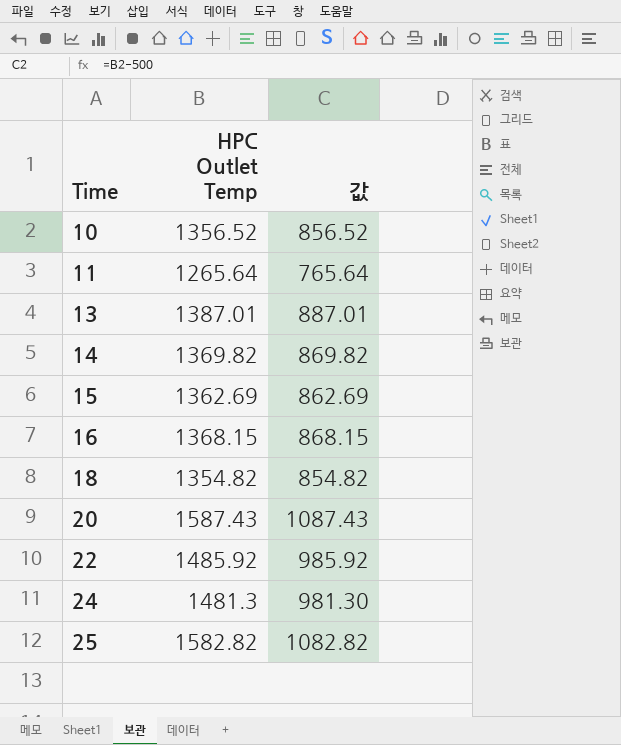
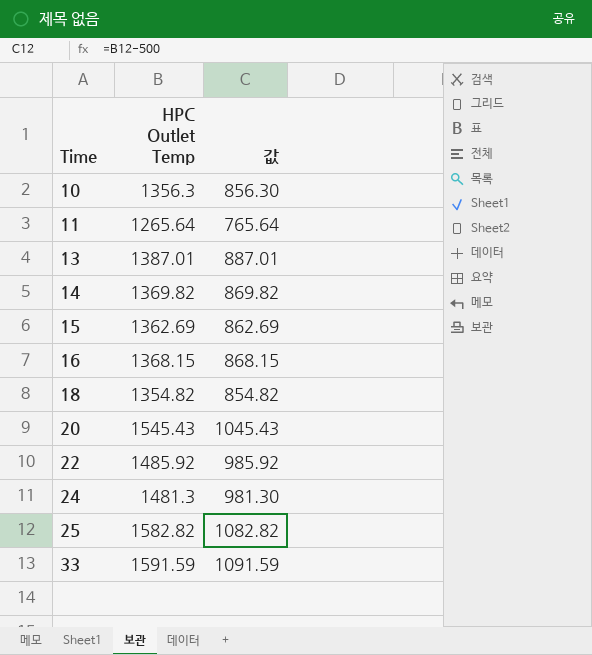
10 | HPC Outlet Temp: 1356.52 -> 1356.3
10 | 값: 856.52 -> 856.30
20 | HPC Outlet Temp: 1587.43 -> 1545.43
20 | 값: 1087.43 -> 1045.43
row 33: none -> 1591.59 | 1091.59

